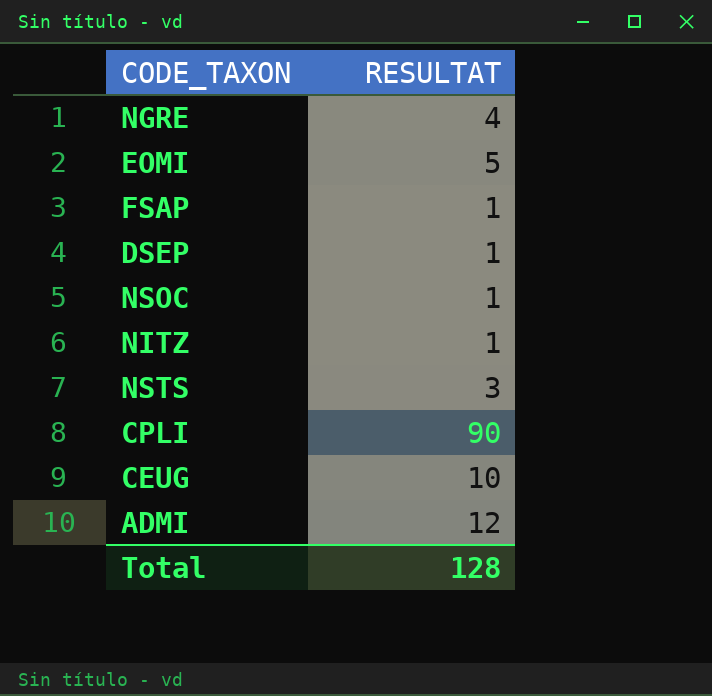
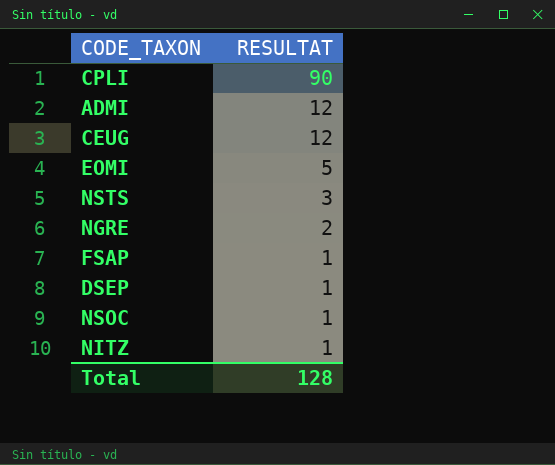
row order: none -> RESULTAT descending
CEUG | RESULTAT: 10 -> 12
NGRE | RESULTAT: 4 -> 2

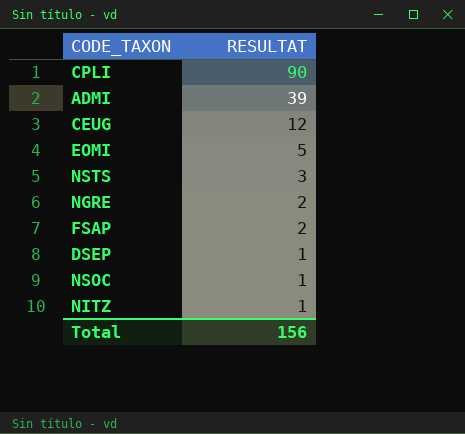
ADMI | RESULTAT: 12 -> 39
FSAP | RESULTAT: 1 -> 2
Total | RESULTAT: 128 -> 156

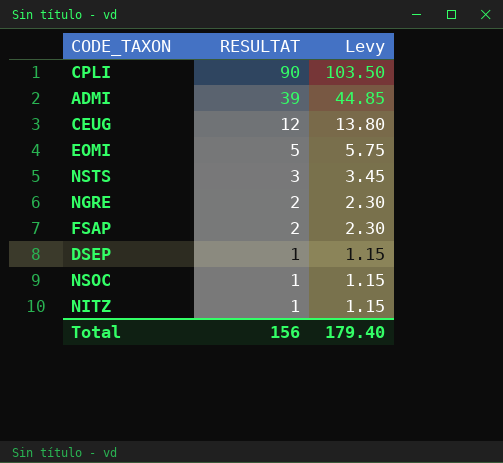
column Levy | formula: none -> [RESULTAT] * 1.15

